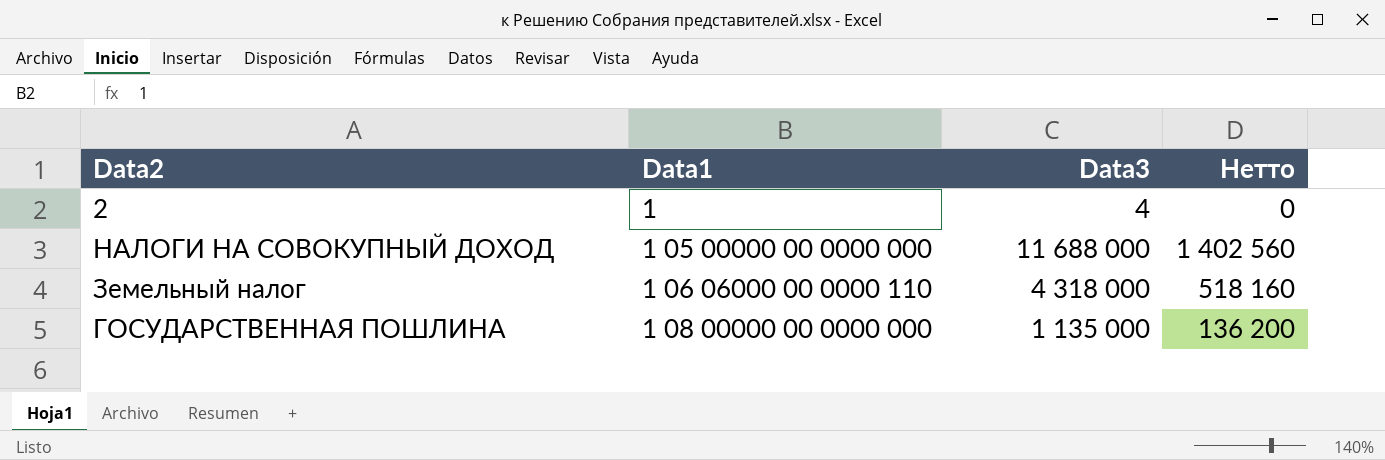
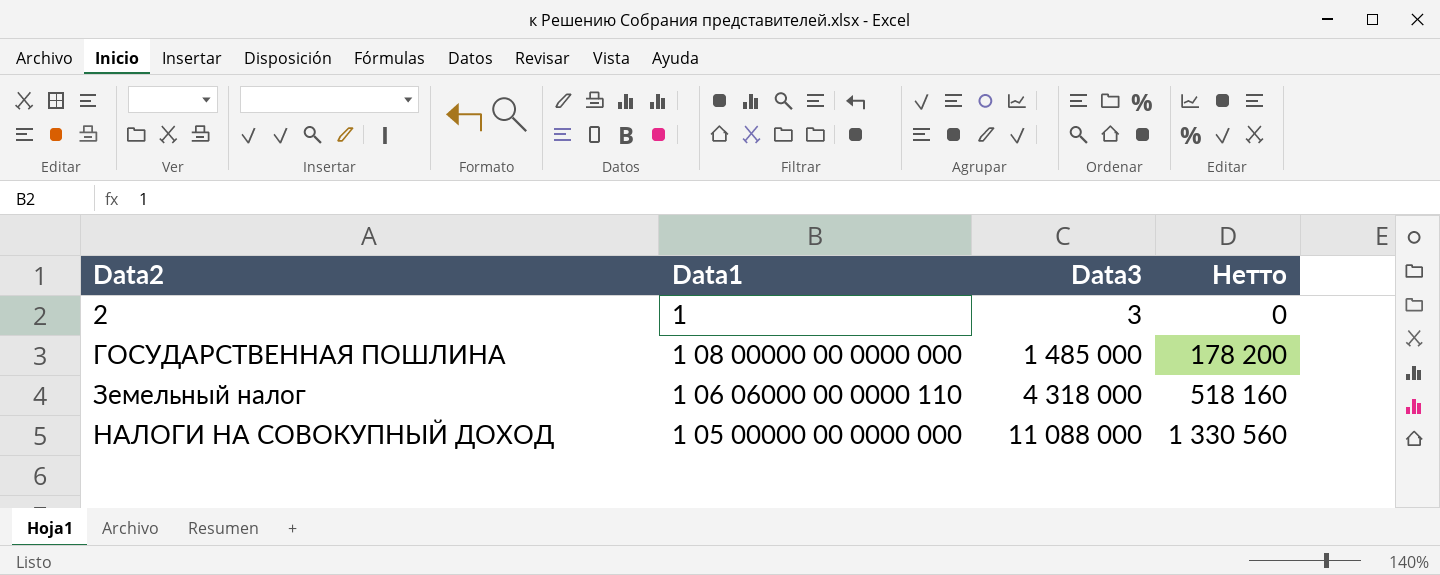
row order: Data1 ascending -> Data2 ascending
2 | Data3: 4 -> 3
ГОСУДАРСТВЕННАЯ ПОШЛИНА | Data3: 1 135 000 -> 1 485 000
ГОСУДАРСТВЕННАЯ ПОШЛИНА | Нетто: 136 200 -> 178 200
НАЛОГИ НА СОВОКУПНЫЙ ДОХОД | Data3: 11 688 000 -> 11 088 000
НАЛОГИ НА СОВОКУПНЫЙ ДОХОД | Нетто: 1 402 560 -> 1 330 560

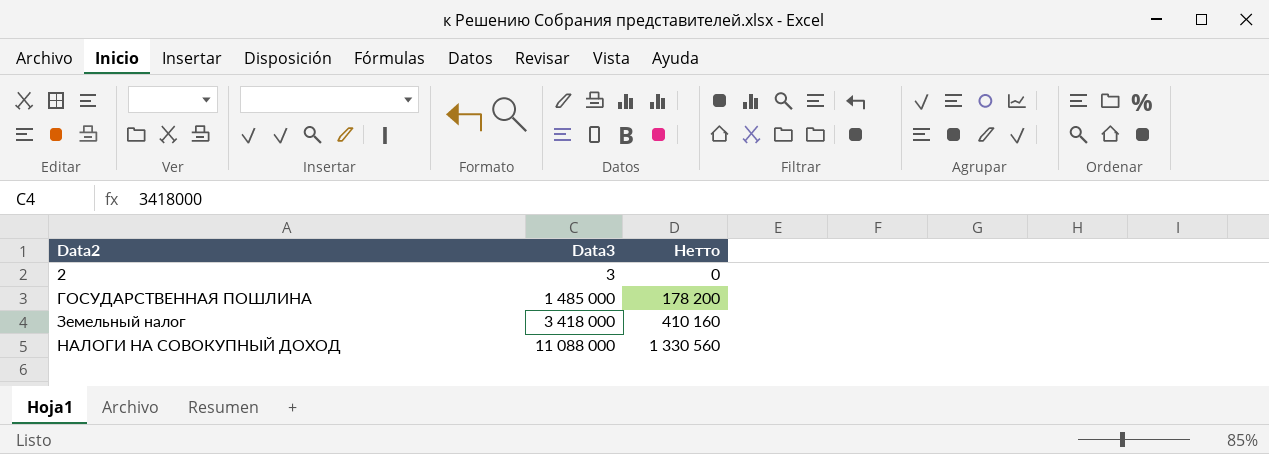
column Data1 | position: 2 -> none
Земельный налог | Data3: 4 318 000 -> 3 418 000
Земельный налог | Нетто: 518 160 -> 410 160

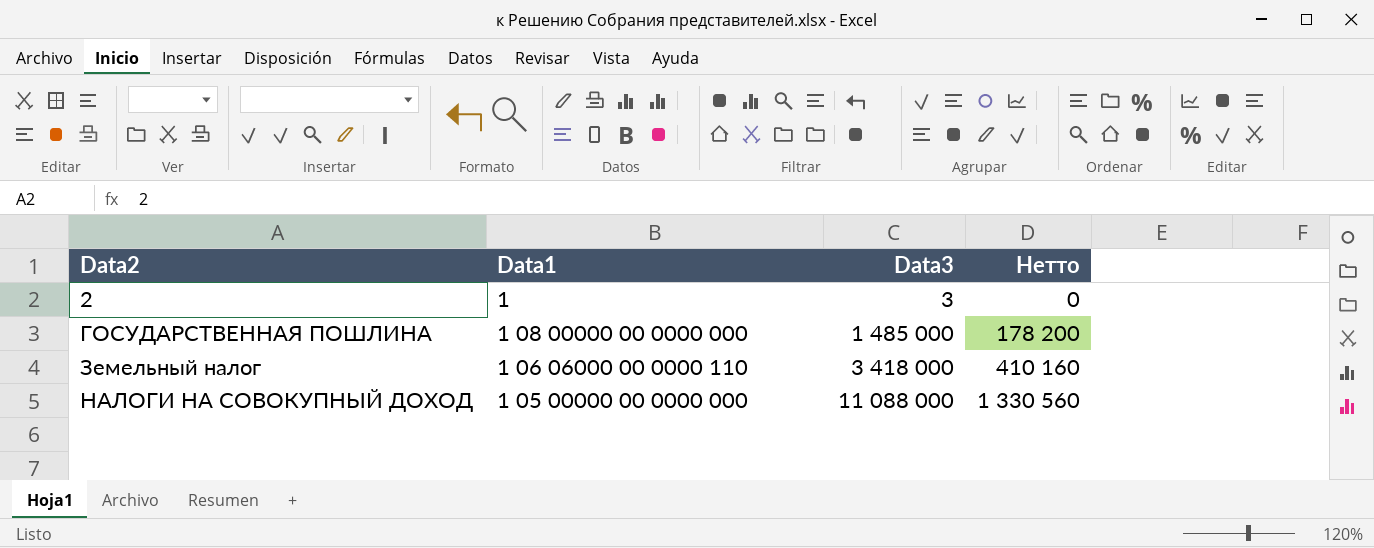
column Data1 | position: none -> 2

